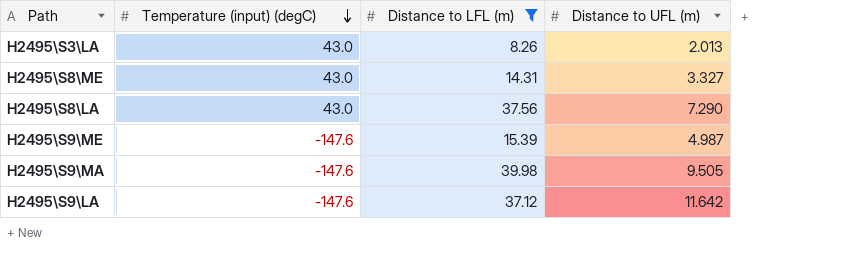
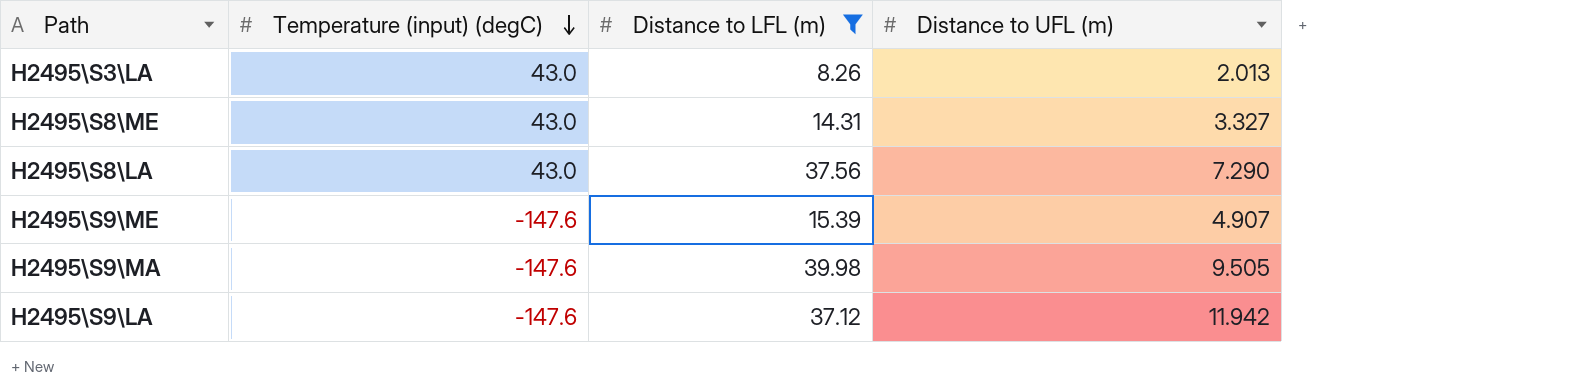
H2495\S9\ME | Distance to UFL (m): 4.987 -> 4.907
H2495\S9\LA | Distance to UFL (m): 11.642 -> 11.942

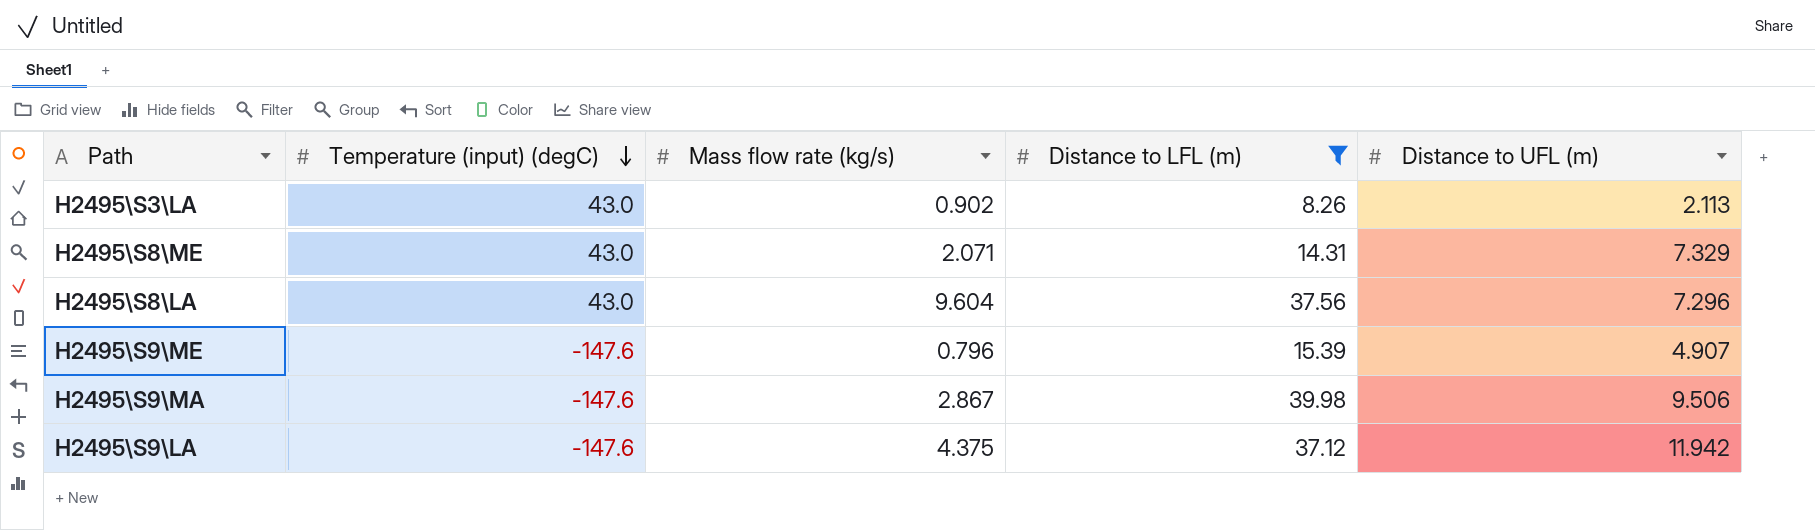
column Mass flow rate (kg/s) | position: none -> 3
H2495\S3\LA | Distance to UFL (m): 2.013 -> 2.113
H2495\S8\ME | Distance to UFL (m): 3.327 -> 7.329
H2495\S8\LA | Distance to UFL (m): 7.290 -> 7.296
H2495\S9\MA | Distance to UFL (m): 9.505 -> 9.506

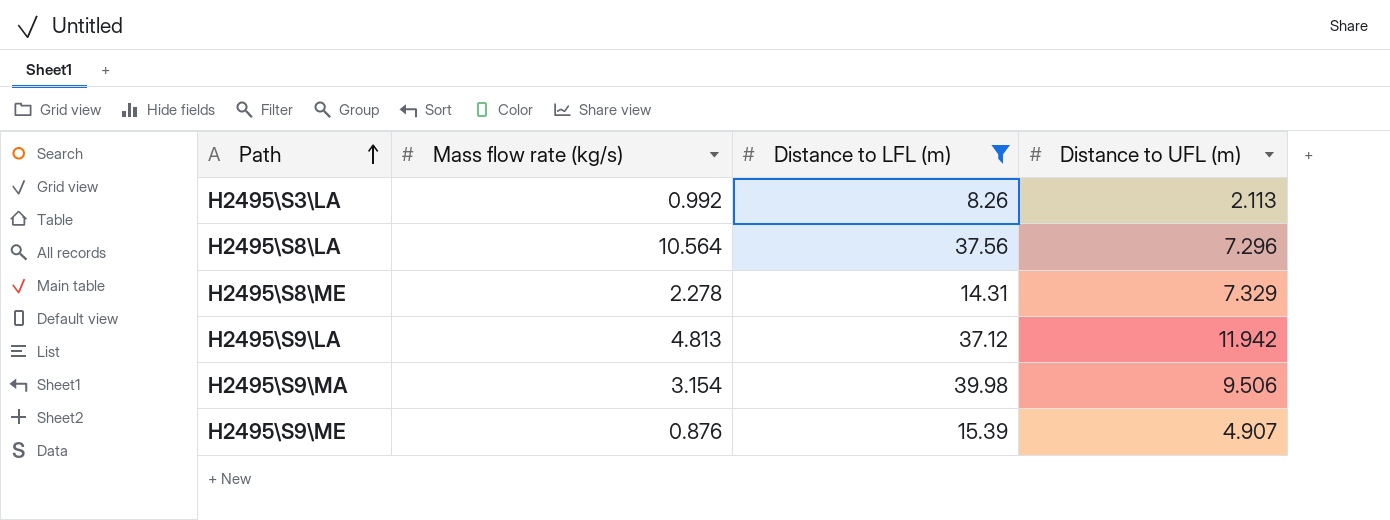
row order: Temperature (input) (degC) descending -> Path ascending
column Temperature (input) (degC) | position: 2 -> none
H2495\S3\LA | Mass flow rate (kg/s): 0.902 -> 0.992
H2495\S8\LA | Mass flow rate (kg/s): 9.604 -> 10.564
H2495\S8\ME | Mass flow rate (kg/s): 2.071 -> 2.278
H2495\S9\LA | Mass flow rate (kg/s): 4.375 -> 4.813
H2495\S9\MA | Mass flow rate (kg/s): 2.867 -> 3.154
H2495\S9\ME | Mass flow rate (kg/s): 0.796 -> 0.876

